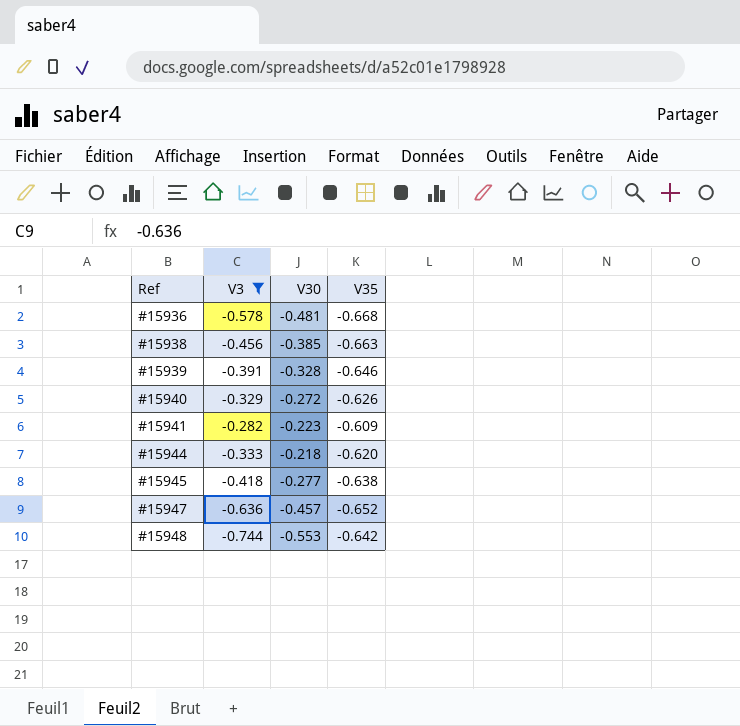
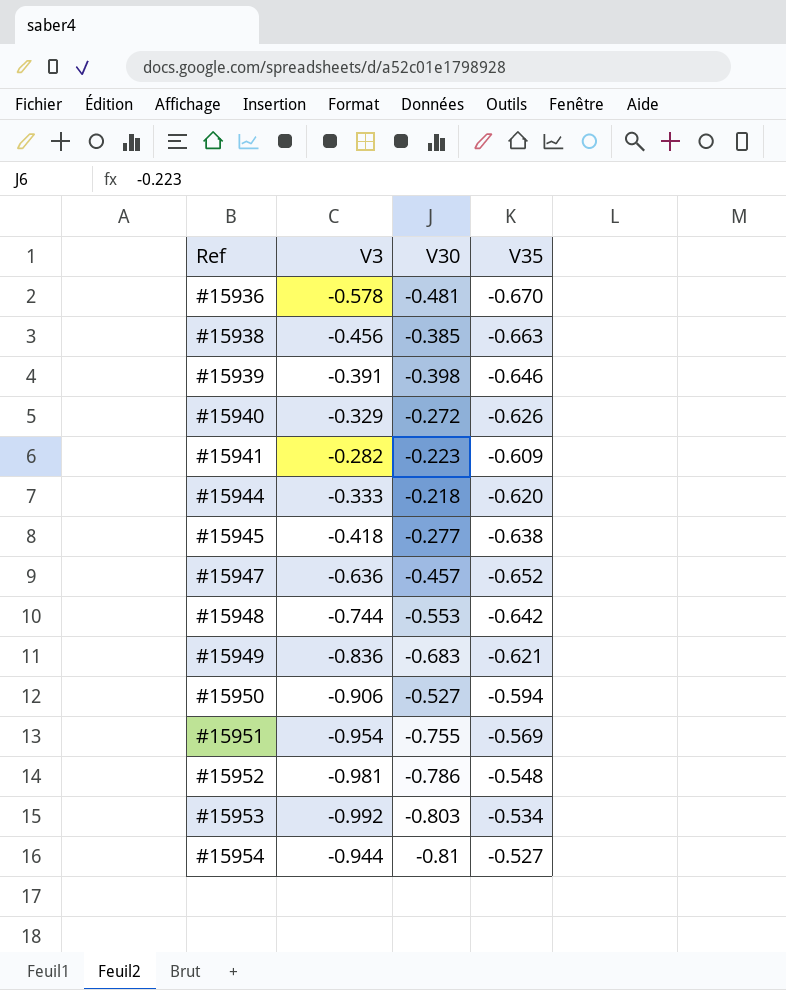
filter: V3 >= -0.744 -> none
#15936 | V35: -0.668 -> -0.670
#15939 | V30: -0.328 -> -0.398

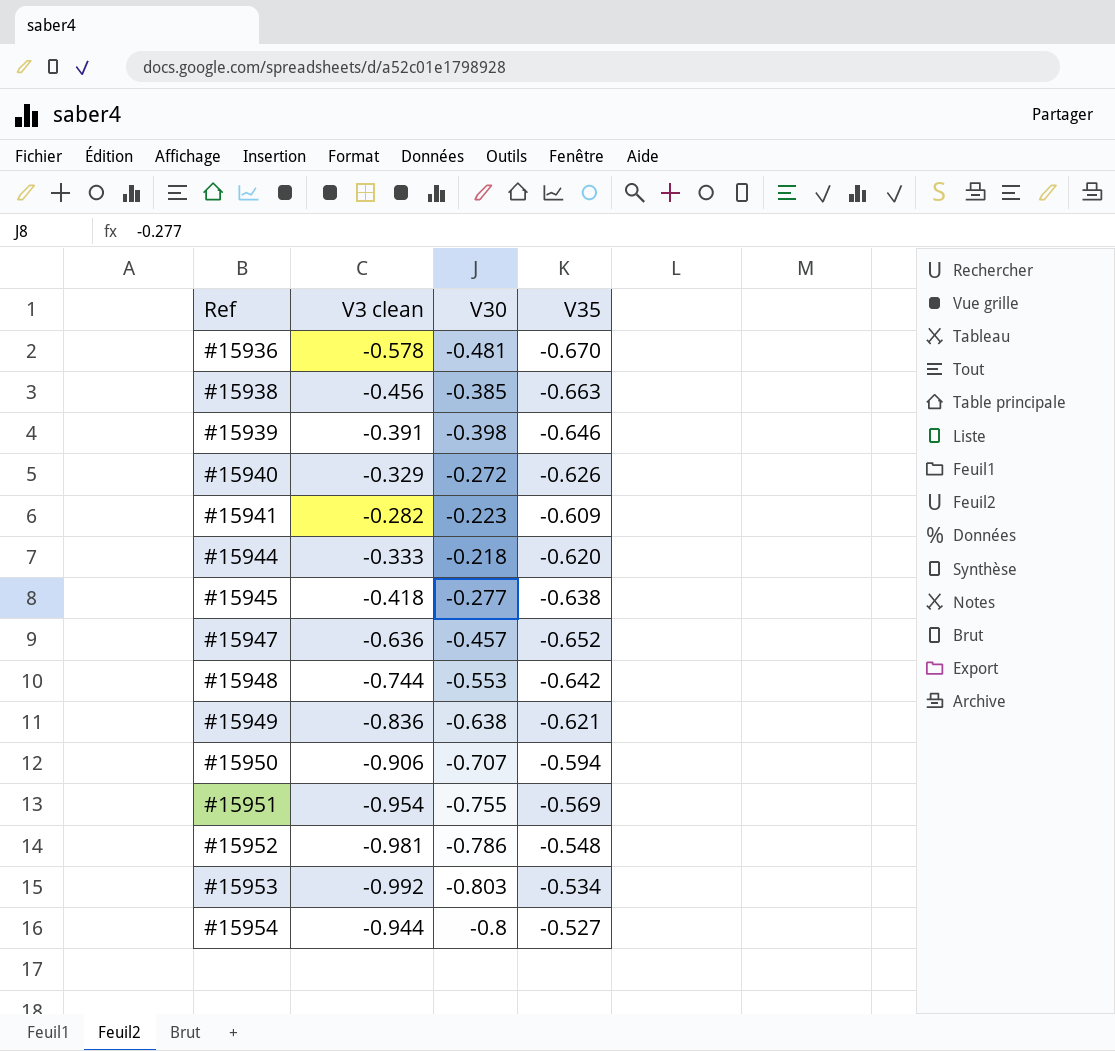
column name: V3 -> V3 clean
#15949 | V30: -0.683 -> -0.638
#15950 | V30: -0.527 -> -0.707
#15954 | V30: -0.81 -> -0.8

